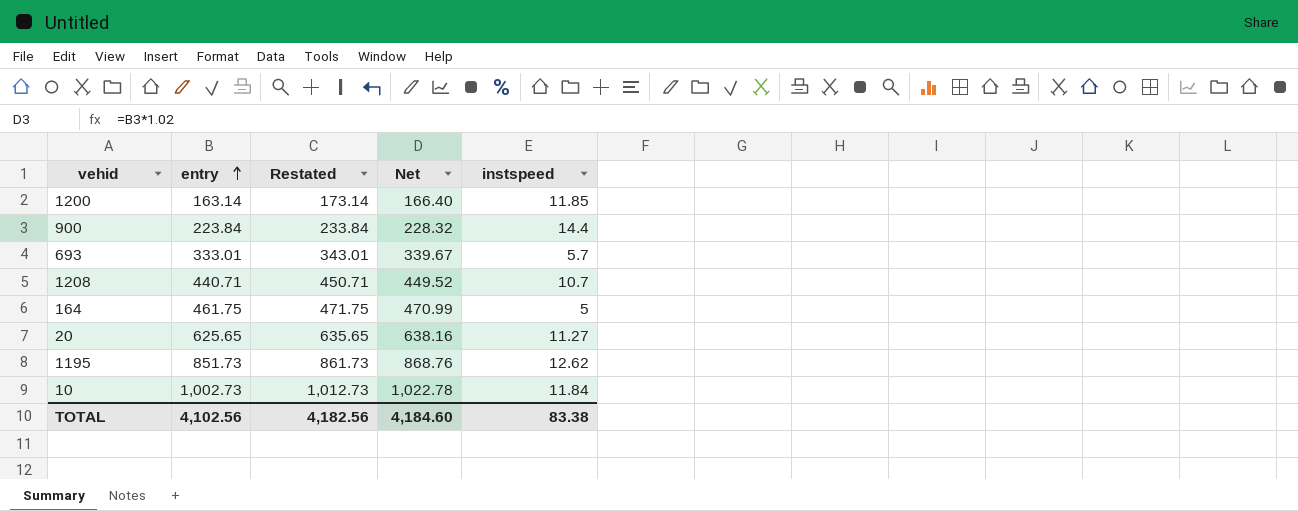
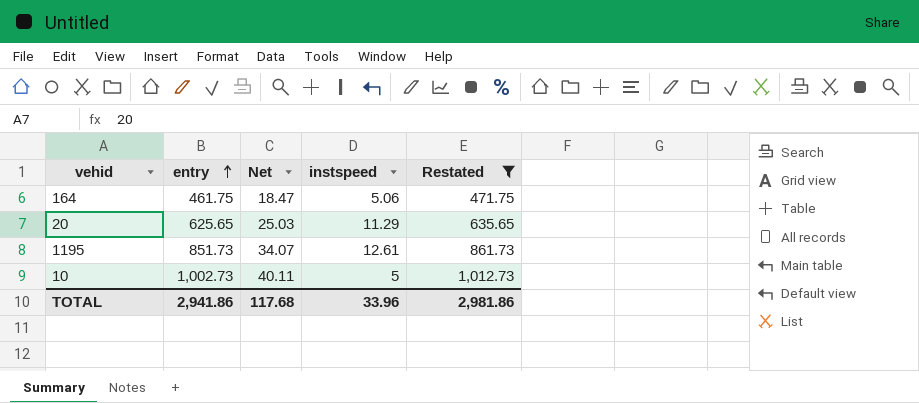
filter: none -> Restated >= 471.75
column Net | formula: [entry] * 1.02 -> [entry] * 0.04
column Restated | position: 3 -> 5
164 | instspeed: 5 -> 5.06
20 | instspeed: 11.27 -> 11.29
1195 | instspeed: 12.62 -> 12.61
10 | instspeed: 11.84 -> 5
TOTAL | entry: 4,102.56 -> 2,941.86
TOTAL | Net: 4,184.60 -> 117.68
TOTAL | instspeed: 83.38 -> 33.96
TOTAL | Restated: 4,182.56 -> 2,981.86

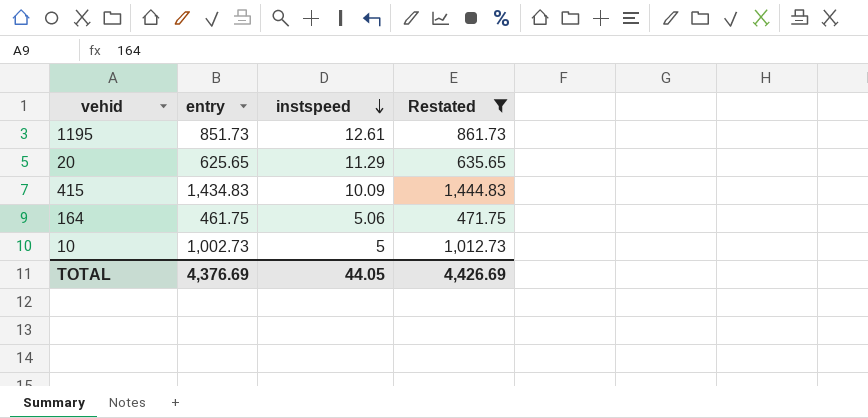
row order: entry ascending -> instspeed descending
column Net | formula: [entry] * 0.04 -> none
row 415: none -> 1,434.83 | 10.09 | 1,444.83
TOTAL | entry: 2,941.86 -> 4,376.69
TOTAL | instspeed: 33.96 -> 44.05
TOTAL | Restated: 2,981.86 -> 4,426.69

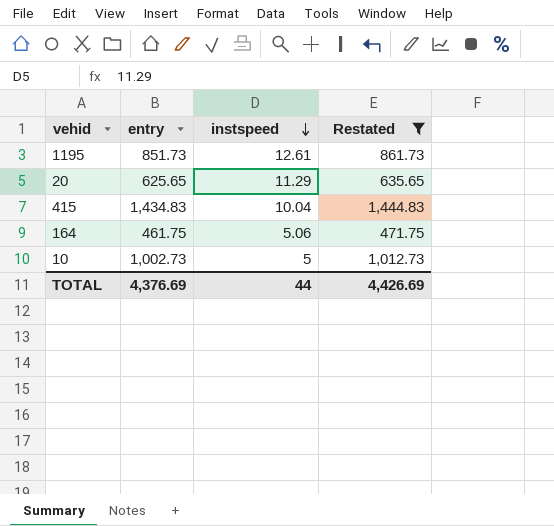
415 | instspeed: 10.09 -> 10.04
TOTAL | instspeed: 44.05 -> 44

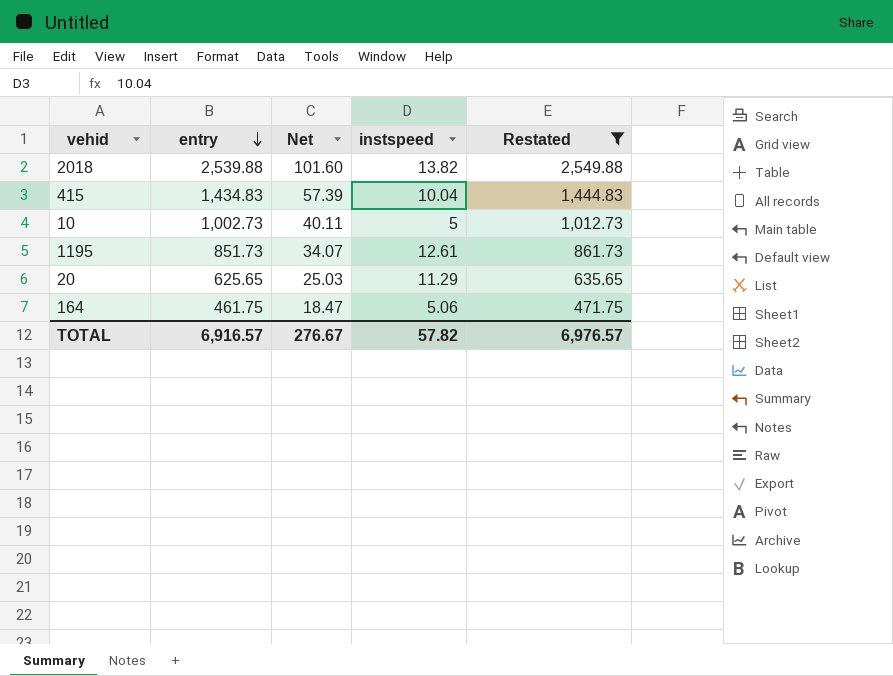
row order: instspeed descending -> entry descending
column Net | formula: none -> [entry] * 0.04
row 2018: none -> 2,539.88 | 101.60 | 13.82 | 2,549.88
TOTAL | entry: 4,376.69 -> 6,916.57
TOTAL | instspeed: 44 -> 57.82
TOTAL | Restated: 4,426.69 -> 6,976.57

